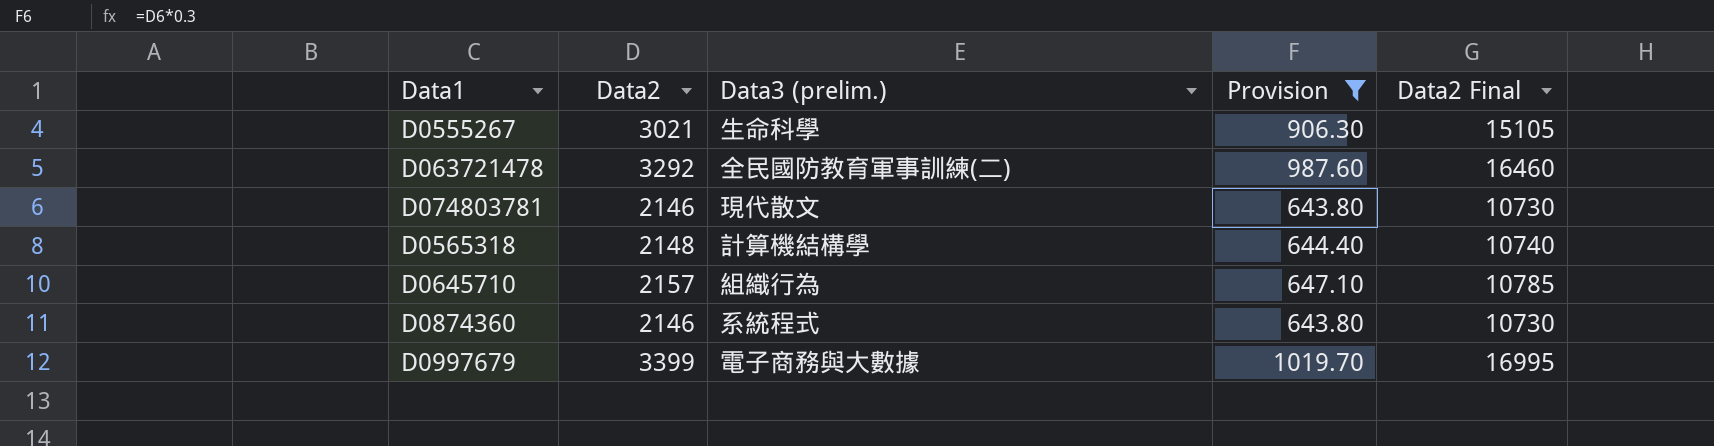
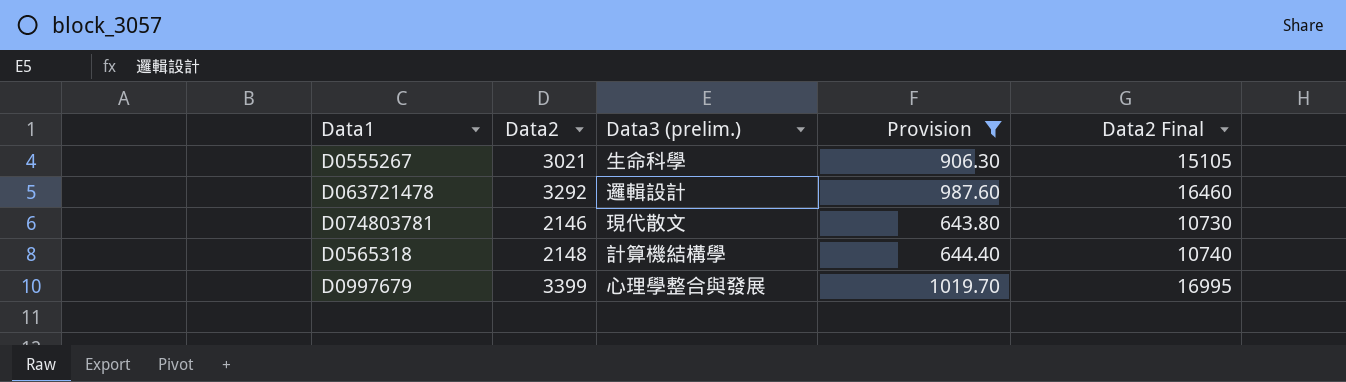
row D0645710: 2157 | 組織行為 | 647.10 | 10785 -> none
row D0874360: 2146 | 系統程式 | 643.80 | 10730 -> none
D063721478 | Data3 (prelim.): 全民國防教育軍事訓練(二) -> 邏輯設計
D0997679 | Data3 (prelim.): 電子商務與大數據 -> 心理學整合與發展

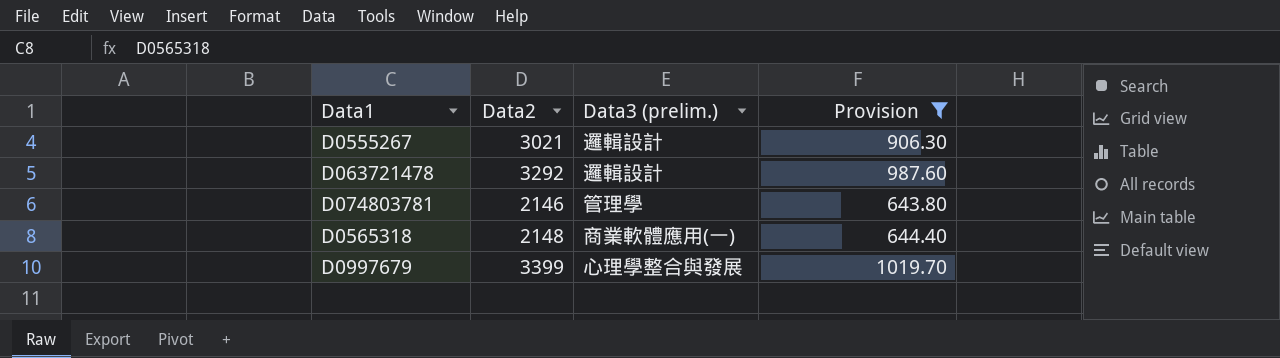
column Data2 Final | formula: [Data2] * 5 -> none
D0555267 | Data3 (prelim.): 生命科學 -> 邏輯設計
D074803781 | Data3 (prelim.): 現代散文 -> 管理學
D0565318 | Data3 (prelim.): 計算機結構學 -> 商業軟體應用(一)

